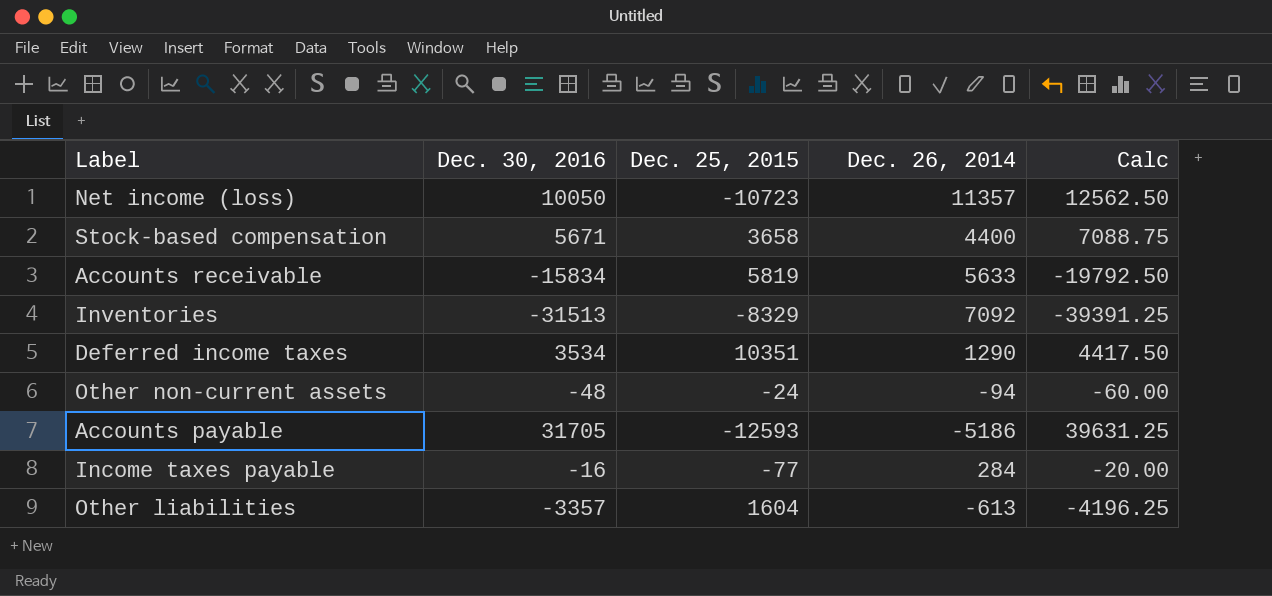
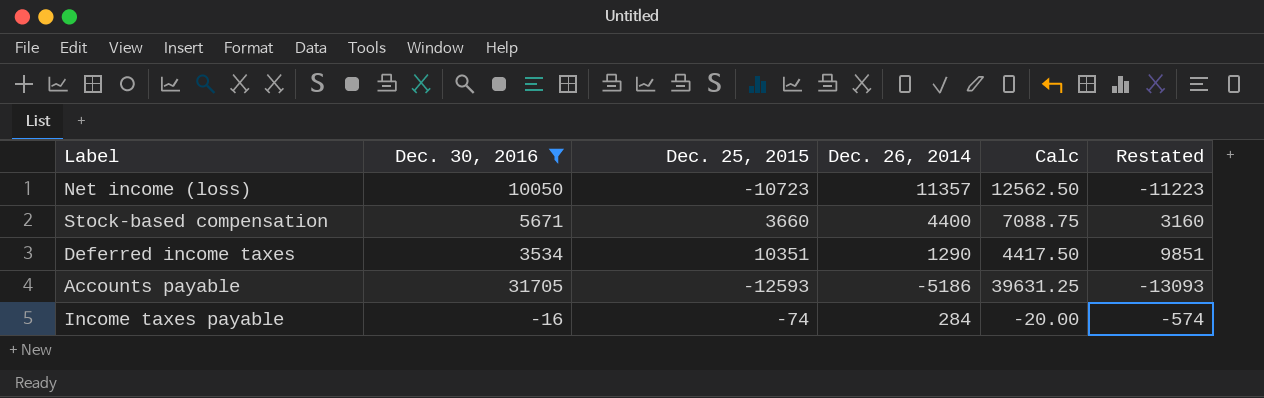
filter: none -> Dec. 30, 2016 >= -16
column Restated | formula: none -> [Dec. 25, 2015] - 500
Stock-based compensation | Dec. 25, 2015: 3658 -> 3660
Income taxes payable | Dec. 25, 2015: -77 -> -74

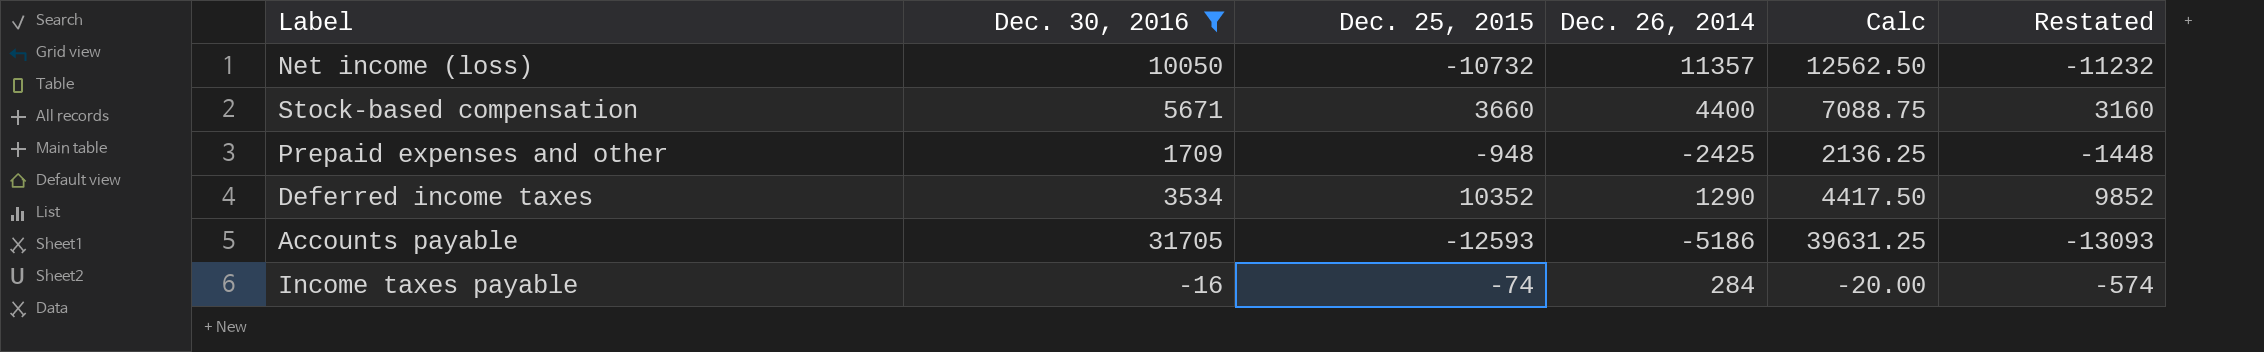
Net income (loss) | Dec. 25, 2015: -10723 -> -10732
Net income (loss) | Restated: -11223 -> -11232
row Prepaid expenses and other: none -> 1709 | -948 | -2425 | 2136.25 | -1448
Deferred income taxes | Dec. 25, 2015: 10351 -> 10352
Deferred income taxes | Restated: 9851 -> 9852

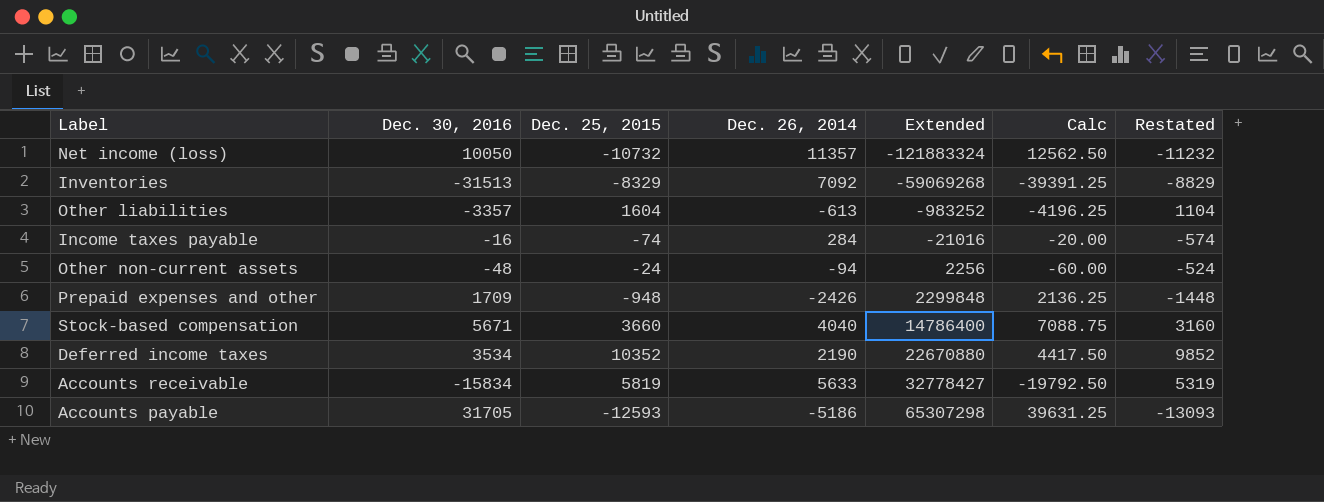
filter: Dec. 30, 2016 >= -16 -> none
row order: none -> Extended ascending
column Extended | formula: none -> [Dec. 25, 2015] * [Dec. 26, 2014]
Prepaid expenses and other | Dec. 26, 2014: -2425 -> -2426
Stock-based compensation | Dec. 26, 2014: 4400 -> 4040
Deferred income taxes | Dec. 26, 2014: 1290 -> 2190

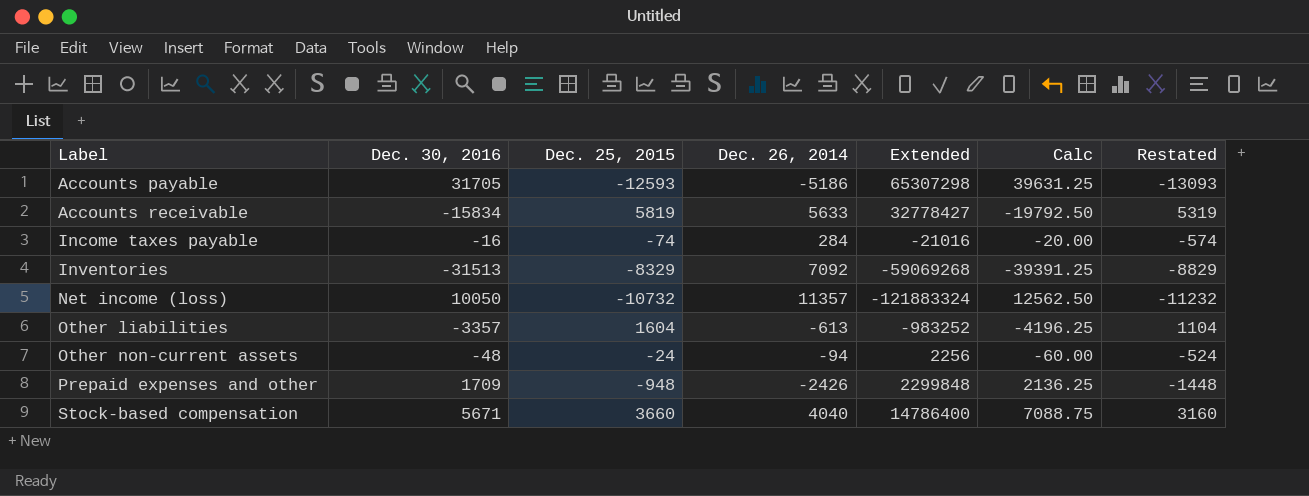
row order: Extended ascending -> Label ascending
row Deferred income taxes: 3534 | 10352 | 2190 | 22670880 | 4417.50 | 9852 -> none

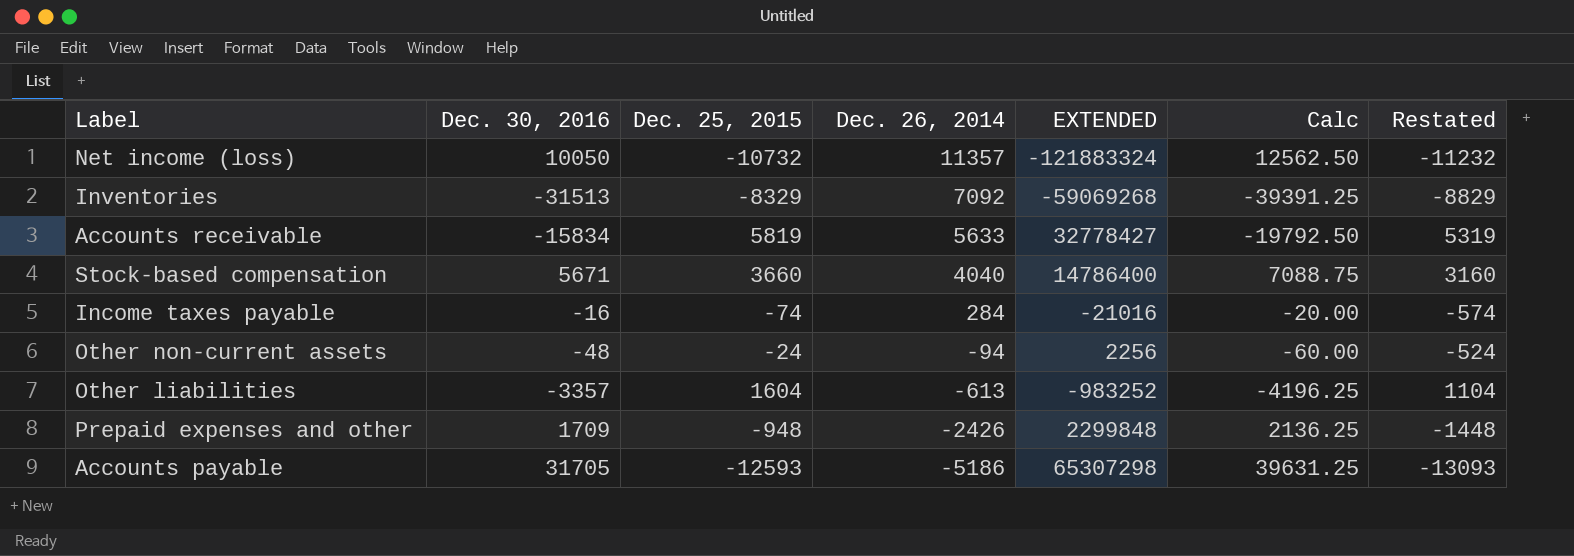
row order: Label ascending -> Dec. 26, 2014 descending
column name: Extended -> EXTENDED

